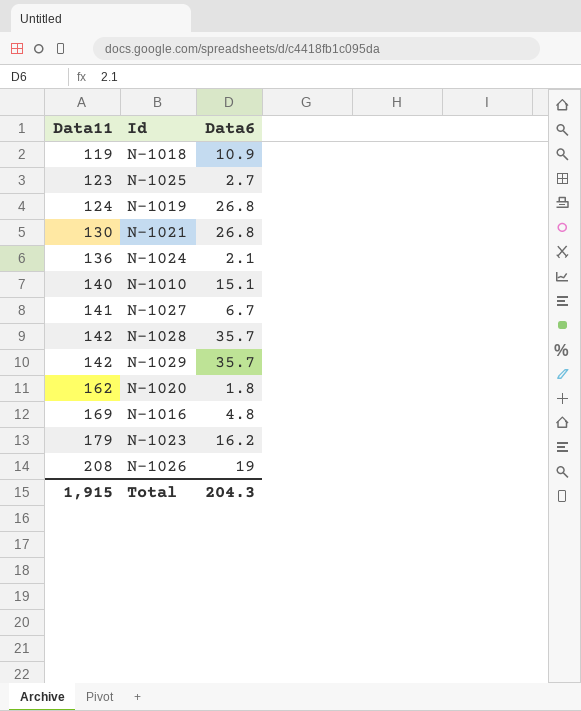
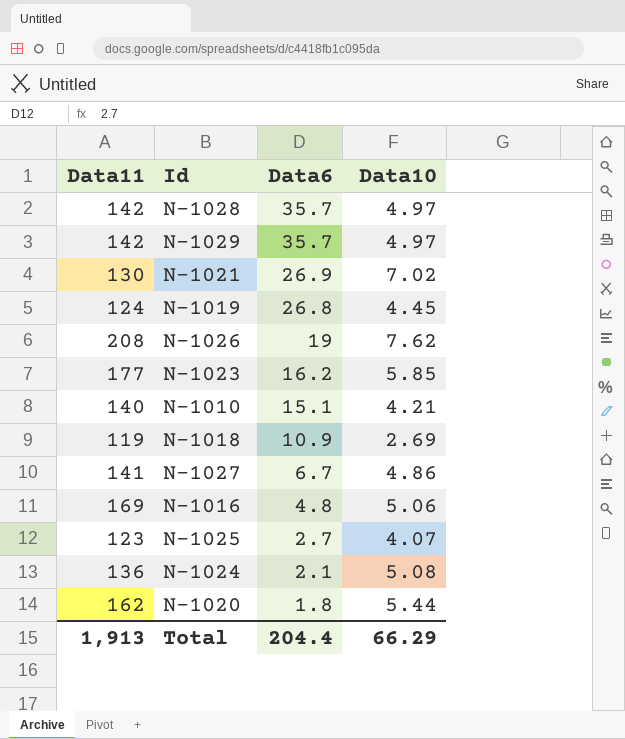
row order: Data11 ascending -> Data6 descending
column Data10 | position: none -> 4
N-1021 | Data6: 26.8 -> 26.9
N-1023 | Data11: 179 -> 177
Total | Data11: 1,915 -> 1,913
Total | Data6: 204.3 -> 204.4

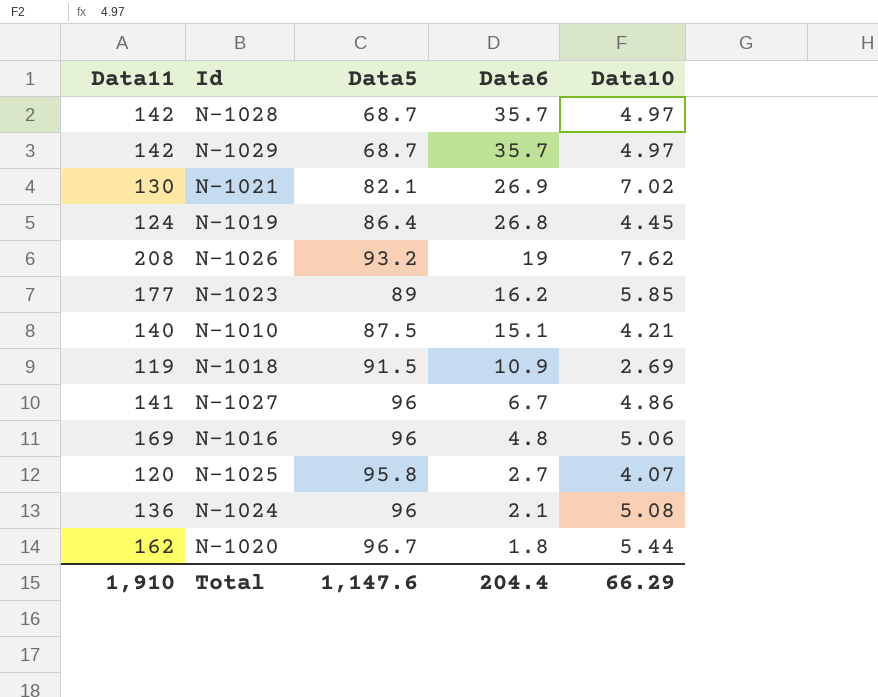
column Data5 | position: none -> 3
N-1025 | Data11: 123 -> 120
Total | Data11: 1,913 -> 1,910

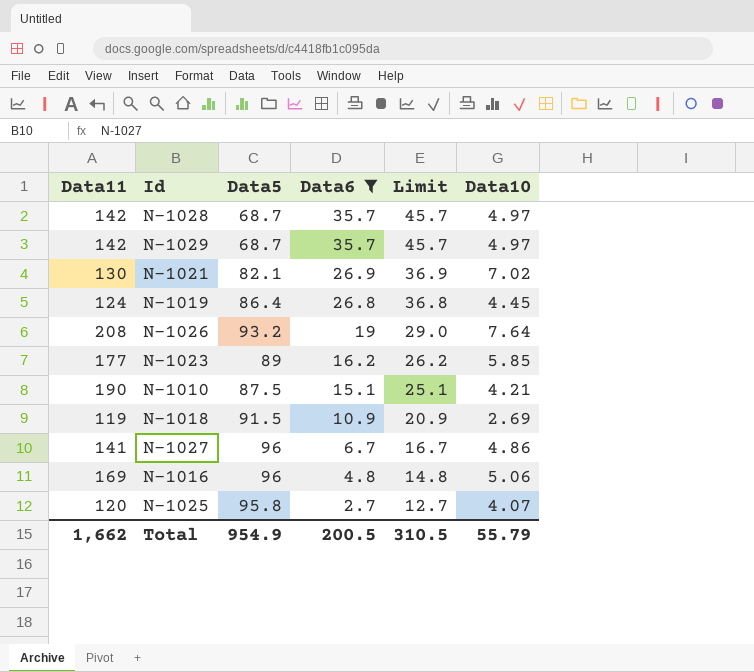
filter: none -> Data6 >= 2.7
column Limit | formula: none -> [Data6] + 10
N-1026 | Data10: 7.62 -> 7.64
N-1010 | Data11: 140 -> 190
Total | Data11: 1,910 -> 1,662
Total | Data5: 1,147.6 -> 954.9
Total | Data6: 204.4 -> 200.5
Total | Data10: 66.29 -> 55.79

